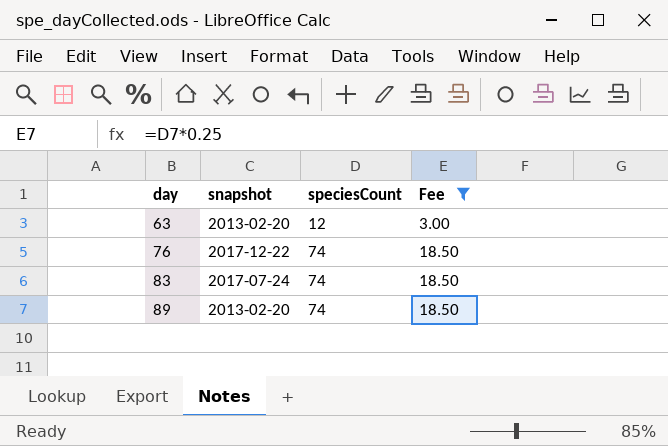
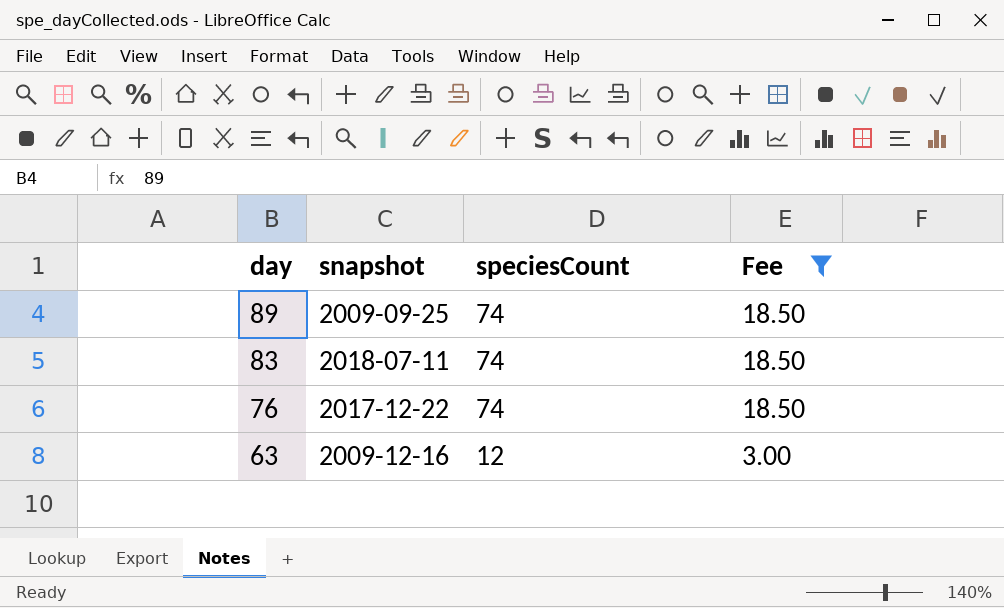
row order: day ascending -> day descending
89 | snapshot: 2013-02-20 -> 2009-09-25
83 | snapshot: 2017-07-24 -> 2018-07-11
63 | snapshot: 2013-02-20 -> 2009-12-16

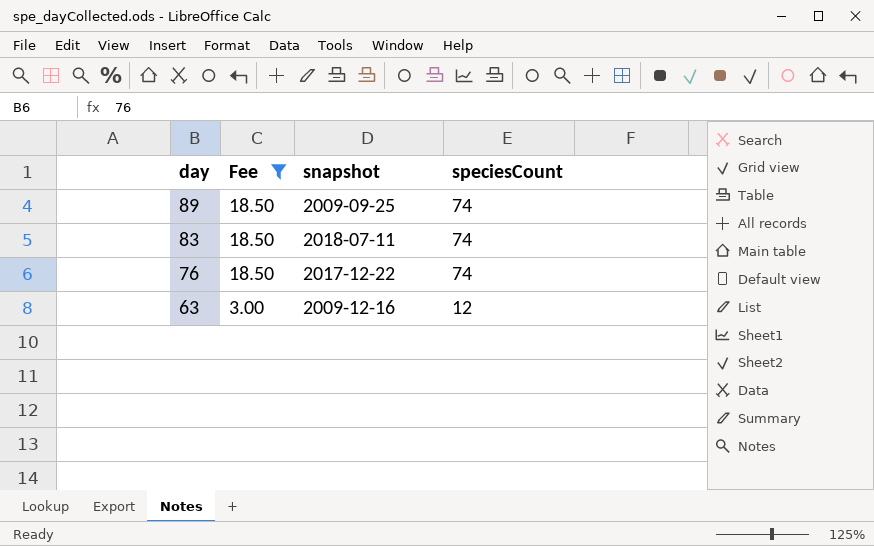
column Fee | position: 4 -> 2

